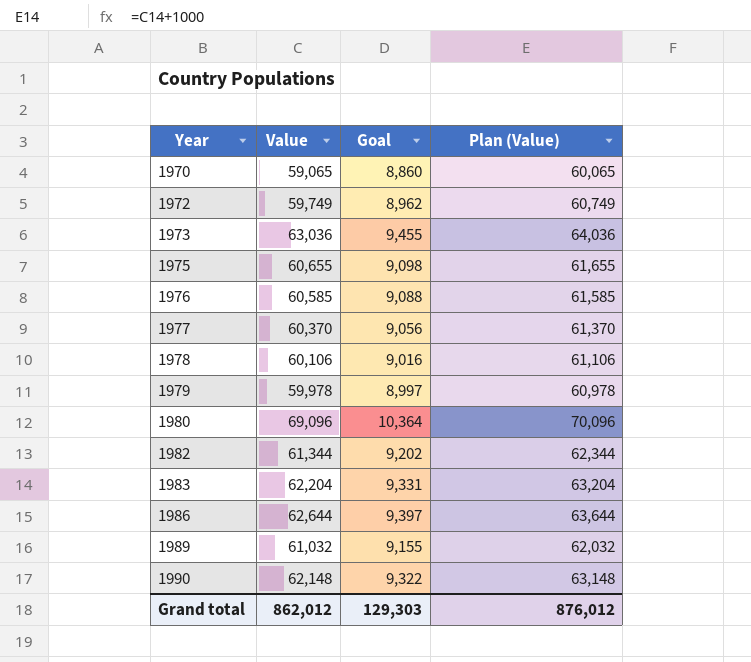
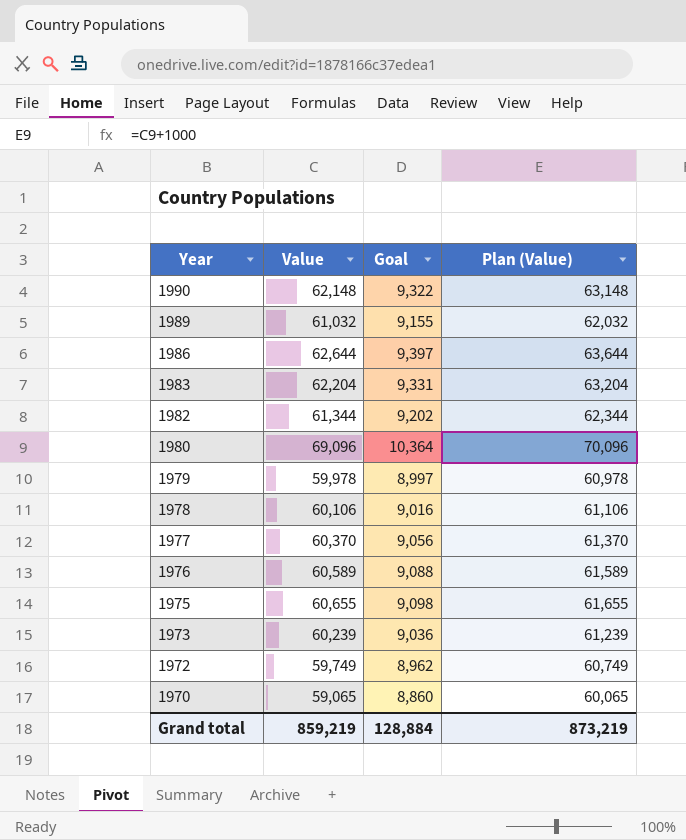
row order: Year ascending -> Year descending
1976 | Value: 60,585 -> 60,589
1976 | Plan (Value): 61,585 -> 61,589
1973 | Value: 63,036 -> 60,239
1973 | Goal: 9,455 -> 9,036
1973 | Plan (Value): 64,036 -> 61,239
Grand total | Value: 862,012 -> 859,219
Grand total | Goal: 129,303 -> 128,884
Grand total | Plan (Value): 876,012 -> 873,219

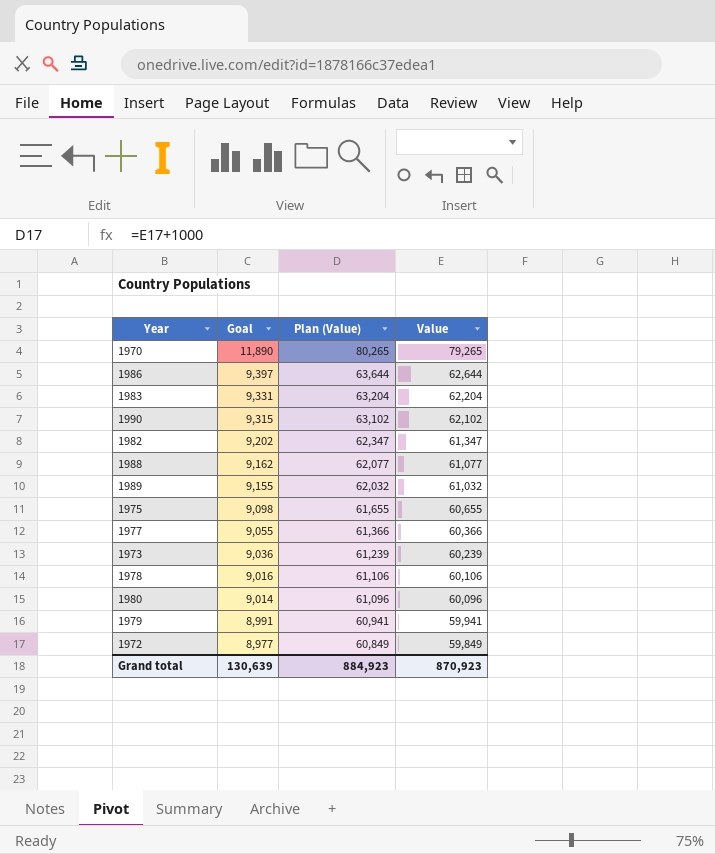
row order: Year descending -> Goal descending
column Value | position: 2 -> 4
row 1976: 60,589 | 9,088 | 61,589 -> none
1970 | Goal: 8,860 -> 11,890
1970 | Plan (Value): 60,065 -> 80,265
1970 | Value: 59,065 -> 79,265
1990 | Goal: 9,322 -> 9,315
1990 | Plan (Value): 63,148 -> 63,102
1990 | Value: 62,148 -> 62,102
1982 | Plan (Value): 62,344 -> 62,347
1982 | Value: 61,344 -> 61,347
row 1988: none -> 9,162 | 62,077 | 61,077
1977 | Goal: 9,056 -> 9,055
1977 | Plan (Value): 61,370 -> 61,366
1977 | Value: 60,370 -> 60,366
1980 | Goal: 10,364 -> 9,014
1980 | Plan (Value): 70,096 -> 61,096
1980 | Value: 69,096 -> 60,096
1979 | Goal: 8,997 -> 8,991
1979 | Plan (Value): 60,978 -> 60,941
1979 | Value: 59,978 -> 59,941
1972 | Goal: 8,962 -> 8,977
1972 | Plan (Value): 60,749 -> 60,849
1972 | Value: 59,749 -> 59,849
Grand total | Goal: 128,884 -> 130,639
Grand total | Plan (Value): 873,219 -> 884,923
Grand total | Value: 859,219 -> 870,923

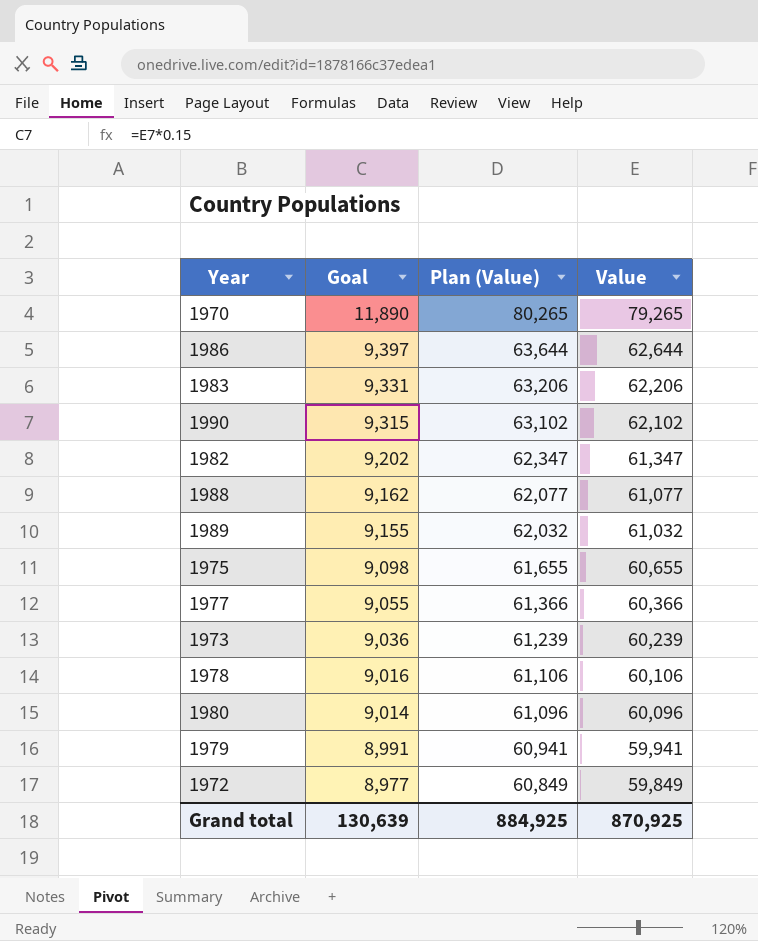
1983 | Plan (Value): 63,204 -> 63,206
1983 | Value: 62,204 -> 62,206
Grand total | Plan (Value): 884,923 -> 884,925
Grand total | Value: 870,923 -> 870,925

